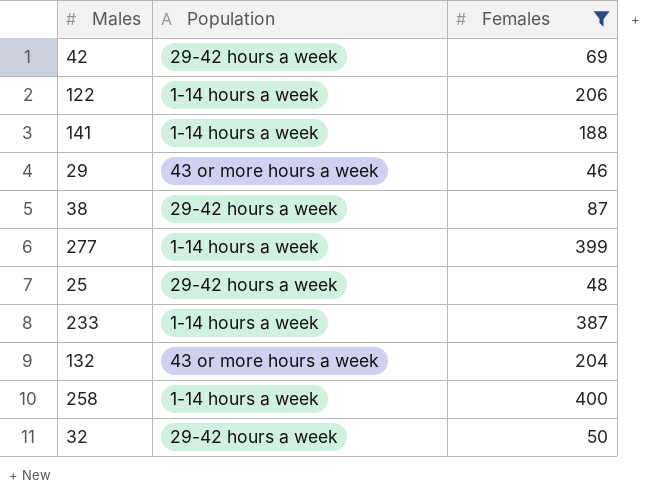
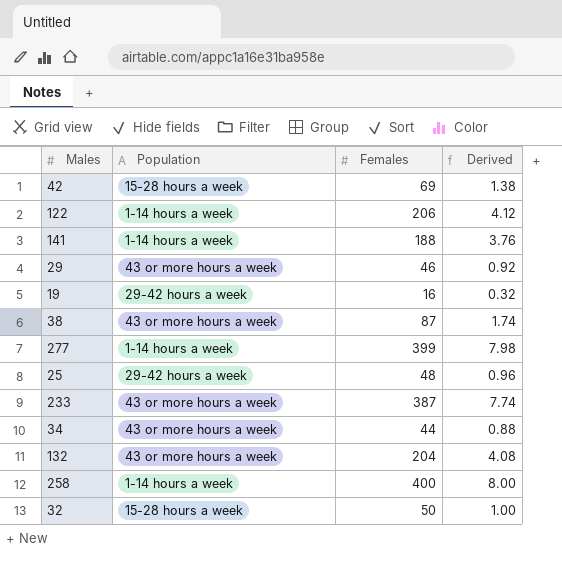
filter: Females >= 46 -> none
column Derived | formula: none -> [Females] * 0.02
42 | Population: 29-42 hours a week -> 15-28 hours a week
38 | Population: 29-42 hours a week -> 43 or more hours a week
233 | Population: 1-14 hours a week -> 43 or more hours a week
32 | Population: 29-42 hours a week -> 15-28 hours a week

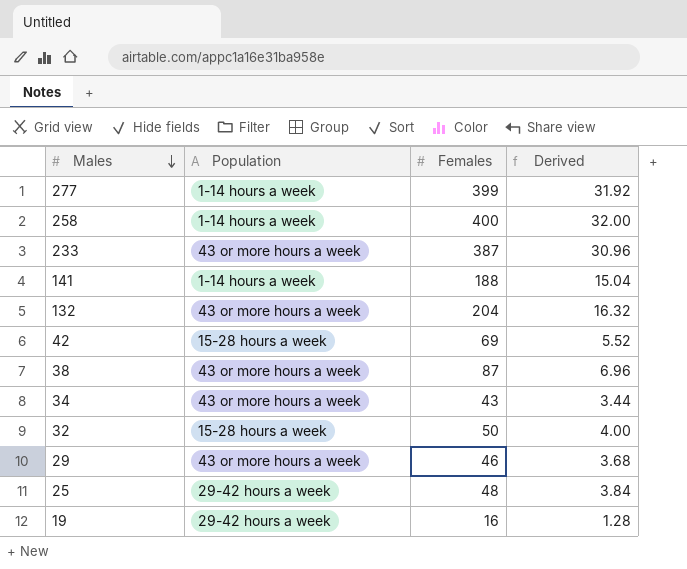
row order: none -> Males descending
column Derived | formula: [Females] * 0.02 -> [Females] * 0.08
row 122: 1-14 hours a week | 206 | 4.12 -> none
34 | Females: 44 -> 43

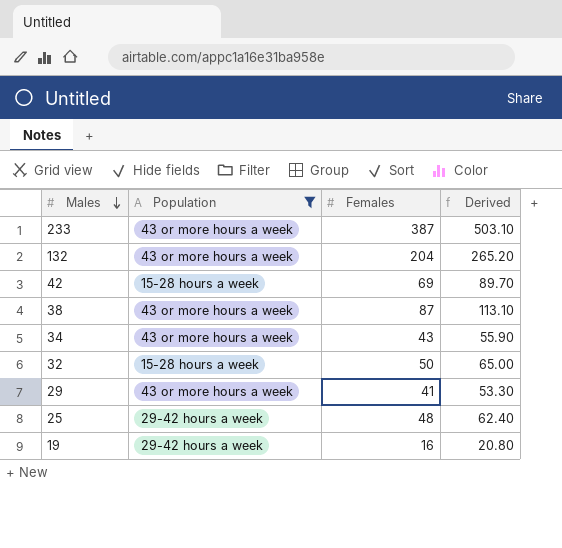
filter: none -> Population != 1-14 hours a week
column Derived | formula: [Females] * 0.08 -> [Females] * 1.3
29 | Females: 46 -> 41

